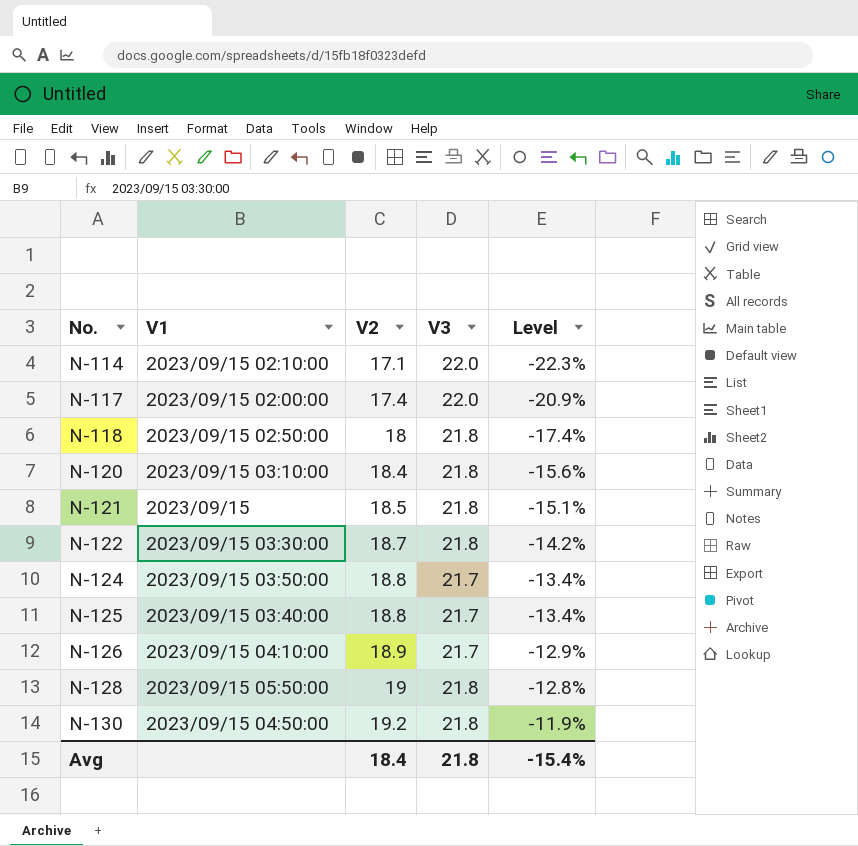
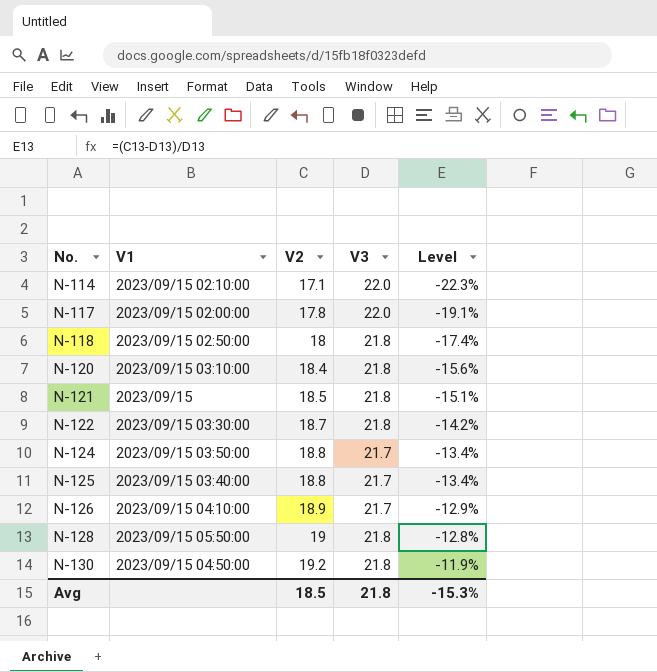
N-117 | V2: 17.4 -> 17.8
N-117 | Level: -20.9% -> -19.1%
Avg | V2: 18.4 -> 18.5
Avg | Level: -15.4% -> -15.3%

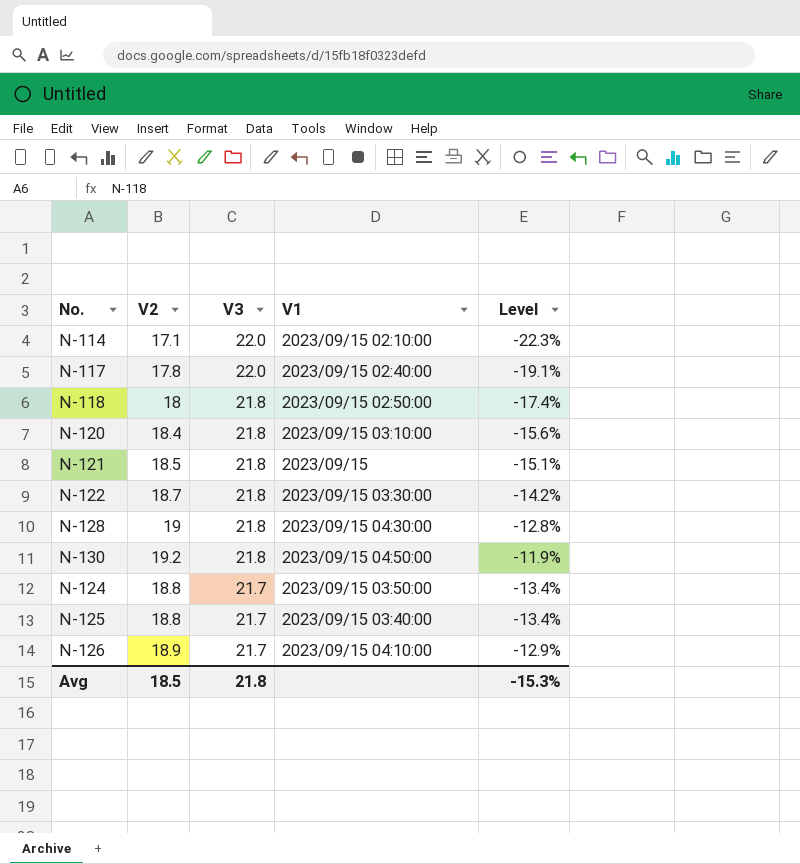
row order: No. ascending -> V3 descending
column V1 | position: 2 -> 4
N-117 | V1: 2023/09/15 02:00:00 -> 2023/09/15 02:40:00
N-128 | V1: 2023/09/15 05:50:00 -> 2023/09/15 04:30:00

